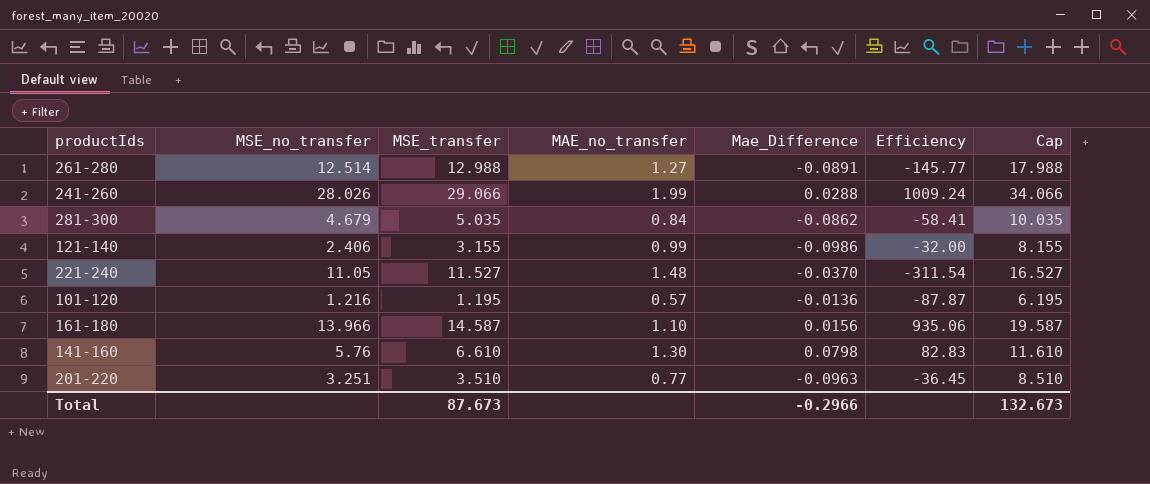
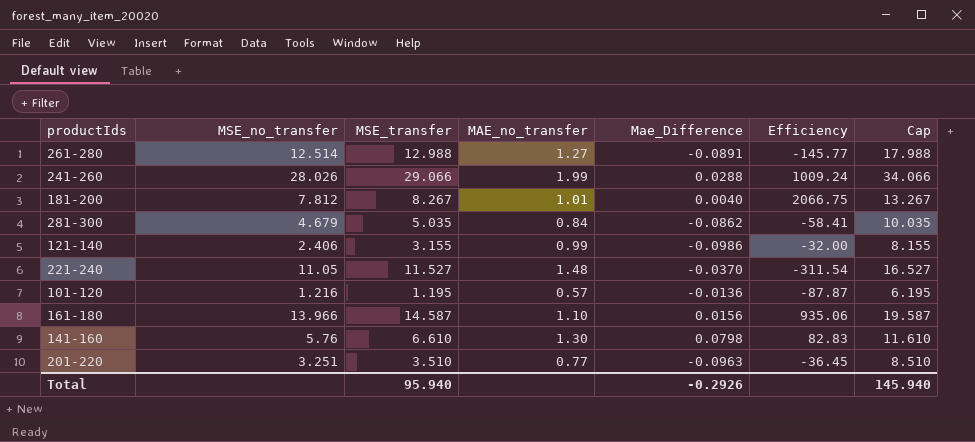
row 181-200: none -> 7.812 | 8.267 | 1.01 | 0.0040 | 2066.75 | 13.267
Total | MSE_transfer: 87.673 -> 95.940
Total | Mae_Difference: -0.2966 -> -0.2926
Total | Cap: 132.673 -> 145.940

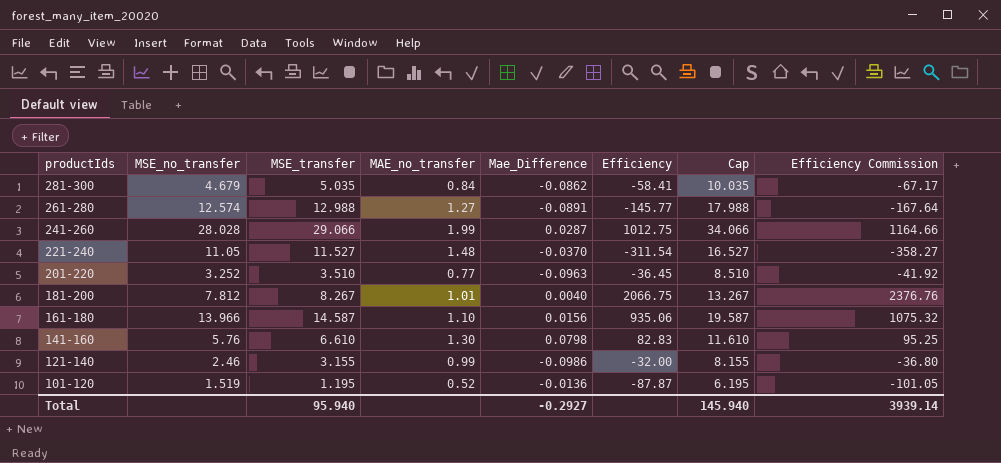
row order: none -> productIds descending
column Efficiency Commission | formula: none -> [Efficiency] * 1.15
261-280 | MSE_no_transfer: 12.514 -> 12.574
241-260 | MSE_no_transfer: 28.026 -> 28.028
241-260 | Mae_Difference: 0.0288 -> 0.0287
241-260 | Efficiency: 1009.24 -> 1012.75
201-220 | MSE_no_transfer: 3.251 -> 3.252
121-140 | MSE_no_transfer: 2.406 -> 2.46
101-120 | MSE_no_transfer: 1.216 -> 1.519
101-120 | MAE_no_transfer: 0.57 -> 0.52
Total | Mae_Difference: -0.2926 -> -0.2927

